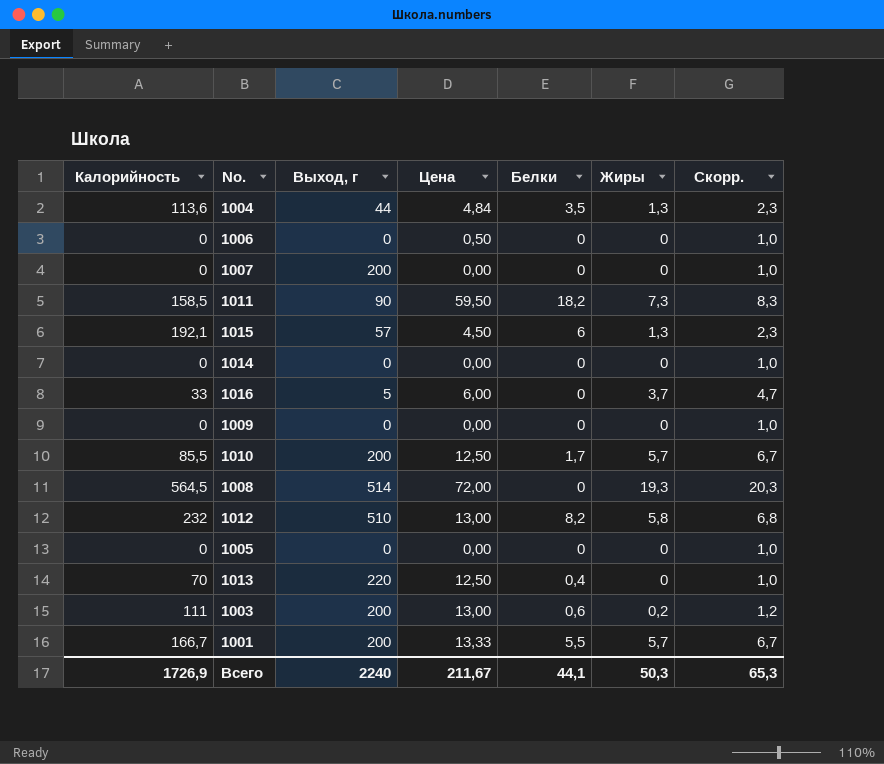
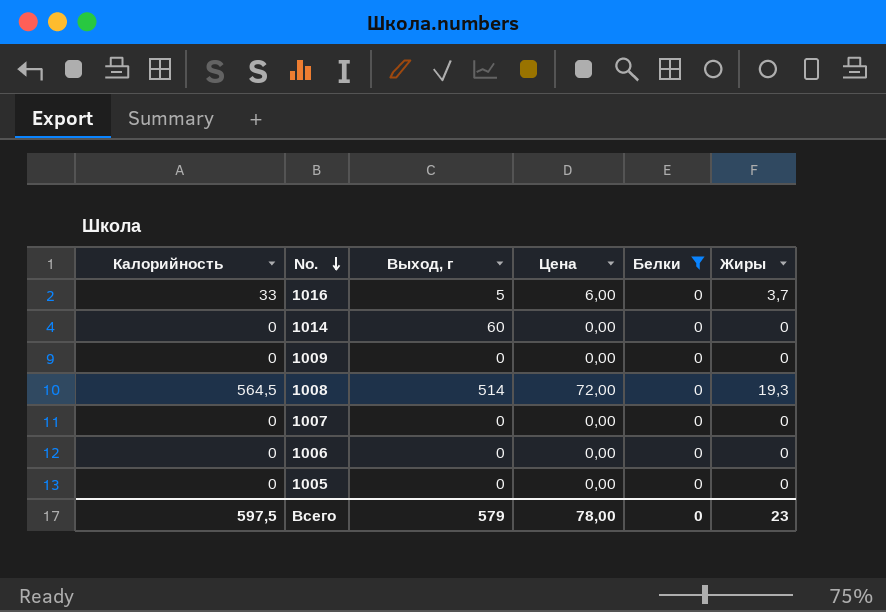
filter: none -> Белки = 0
row order: none -> No. descending
column Скорр. | formula: [Жиры] + 1 -> none
1014 | Выход, г: 0 -> 60
1007 | Выход, г: 200 -> 0
1006 | Цена: 0,50 -> 0,00
Всего | Калорийность: 1726,9 -> 597,5
Всего | Выход, г: 2240 -> 579
Всего | Цена: 211,67 -> 78,00
Всего | Белки: 44,1 -> 0
Всего | Жиры: 50,3 -> 23

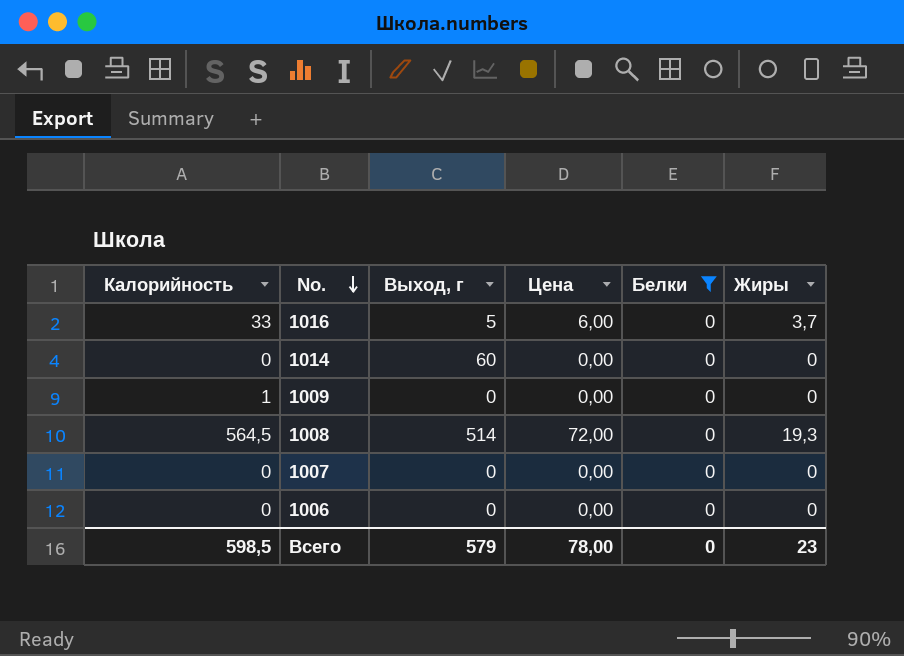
row 1005: 0 | 0 | 0,00 | 0 | 0 -> none
1009 | Калорийность: 0 -> 1
Всего | Калорийность: 597,5 -> 598,5

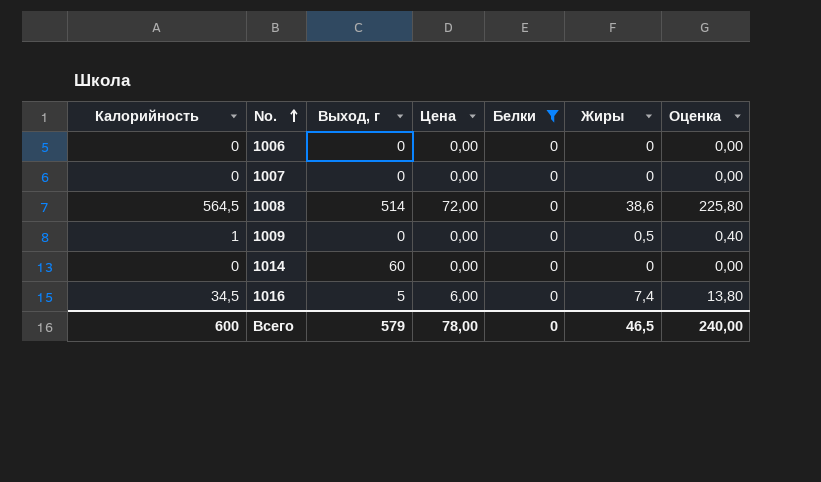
row order: No. descending -> No. ascending
column Оценка | formula: none -> [Калорийность] * 0,4
1008 | Жиры: 19,3 -> 38,6
1009 | Жиры: 0 -> 0,5
1016 | Калорийность: 33 -> 34,5
1016 | Жиры: 3,7 -> 7,4
Всего | Калорийность: 598,5 -> 600
Всего | Жиры: 23 -> 46,5

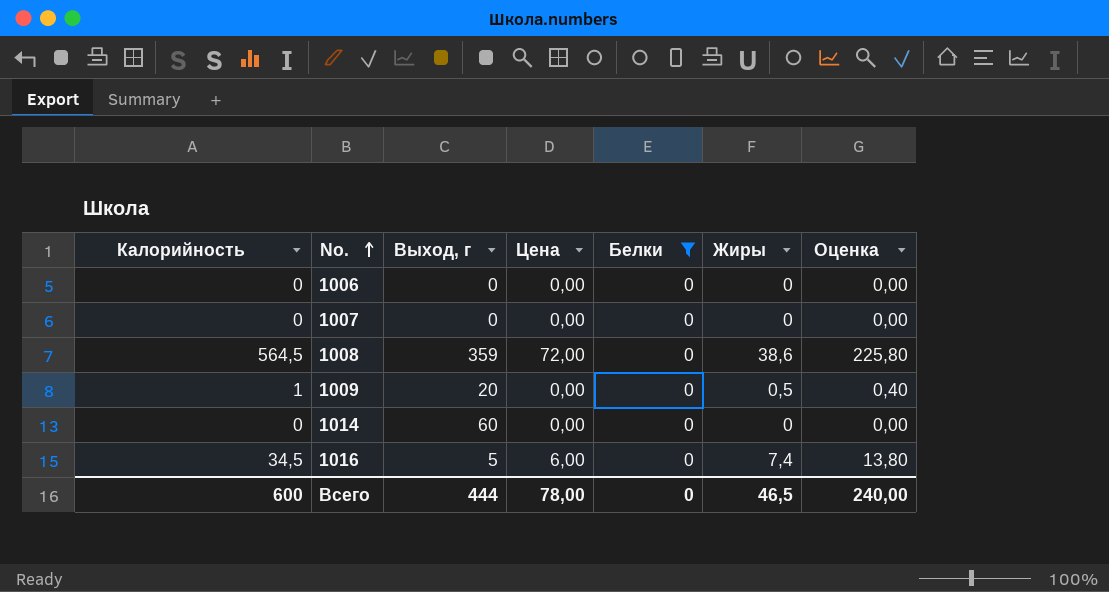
1008 | Выход, г: 514 -> 359
1009 | Выход, г: 0 -> 20
Всего | Выход, г: 579 -> 444

